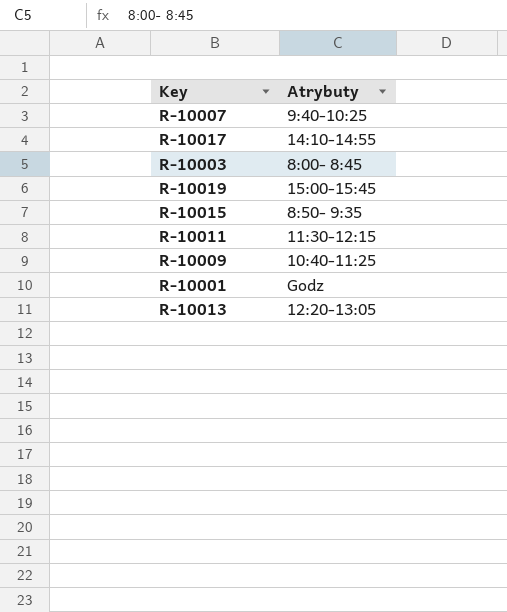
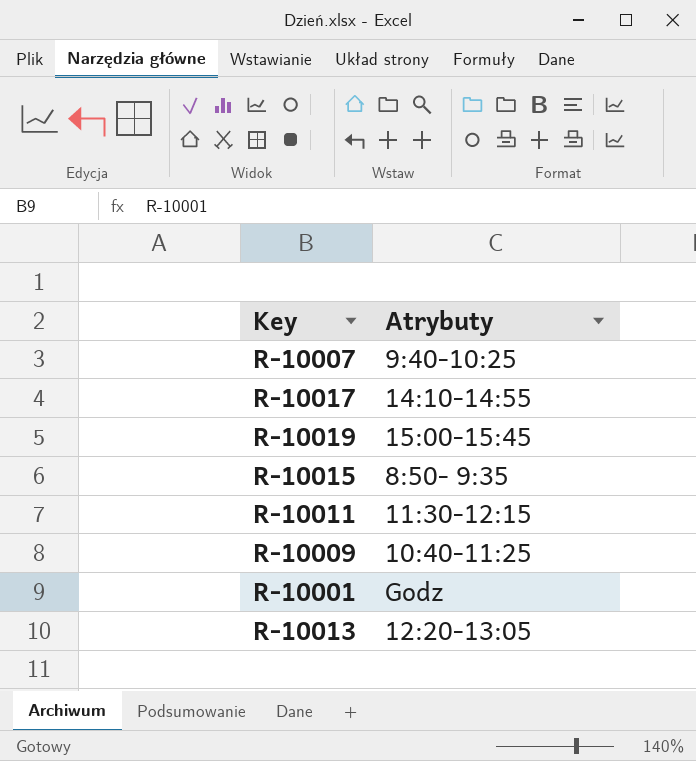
row R-10003: 8:00- 8:45 -> none

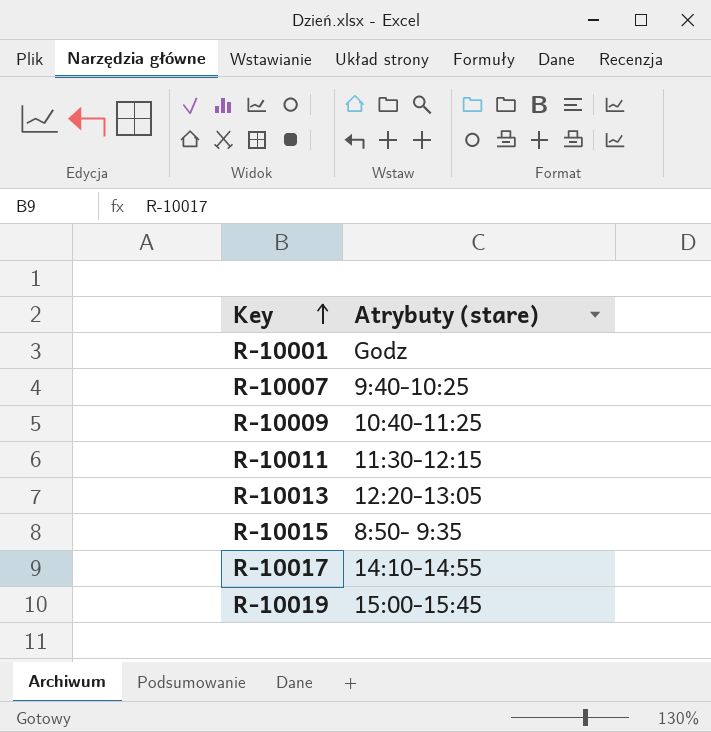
row order: none -> Key ascending
column name: Atrybuty -> Atrybuty (stare)

